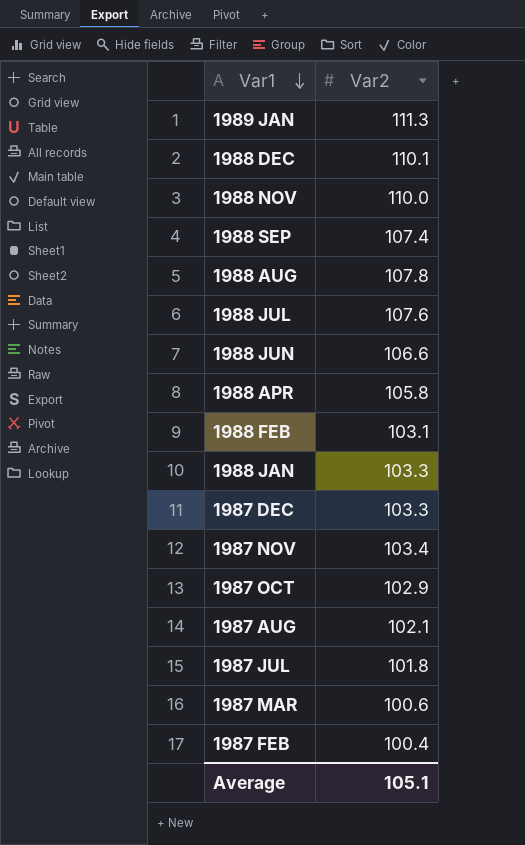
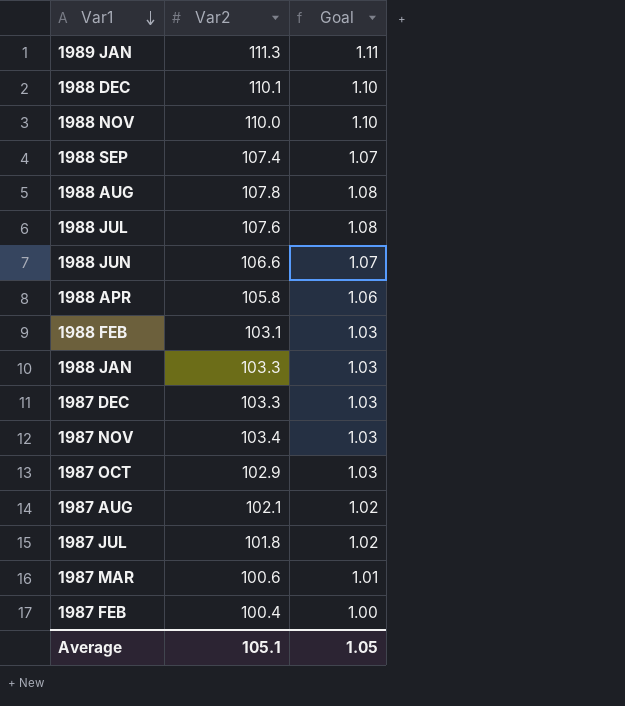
column Goal | formula: none -> [Var2] * 0.01

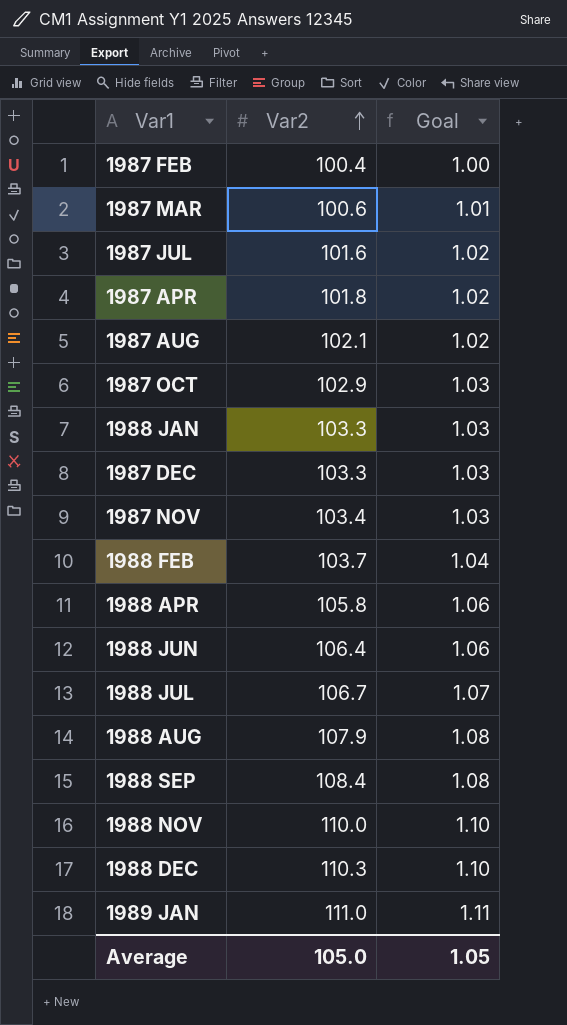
row order: Var1 descending -> Var2 ascending
1987 JUL | Var2: 101.8 -> 101.6
row 1987 APR: none -> 101.8 | 1.02
1988 FEB | Var2: 103.1 -> 103.7
1988 FEB | Goal: 1.03 -> 1.04
1988 JUN | Var2: 106.6 -> 106.4
1988 JUN | Goal: 1.07 -> 1.06
1988 JUL | Var2: 107.6 -> 106.7
1988 JUL | Goal: 1.08 -> 1.07
1988 AUG | Var2: 107.8 -> 107.9
1988 SEP | Var2: 107.4 -> 108.4
1988 SEP | Goal: 1.07 -> 1.08
1988 DEC | Var2: 110.1 -> 110.3
1989 JAN | Var2: 111.3 -> 111.0
Average | Var2: 105.1 -> 105.0

